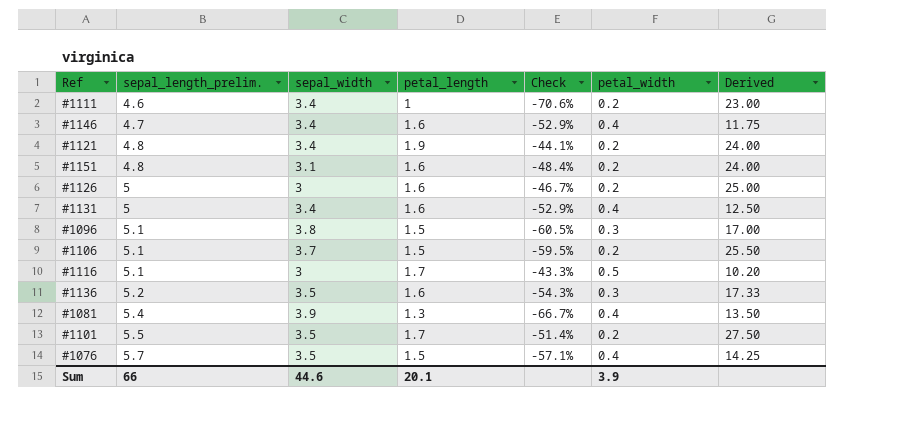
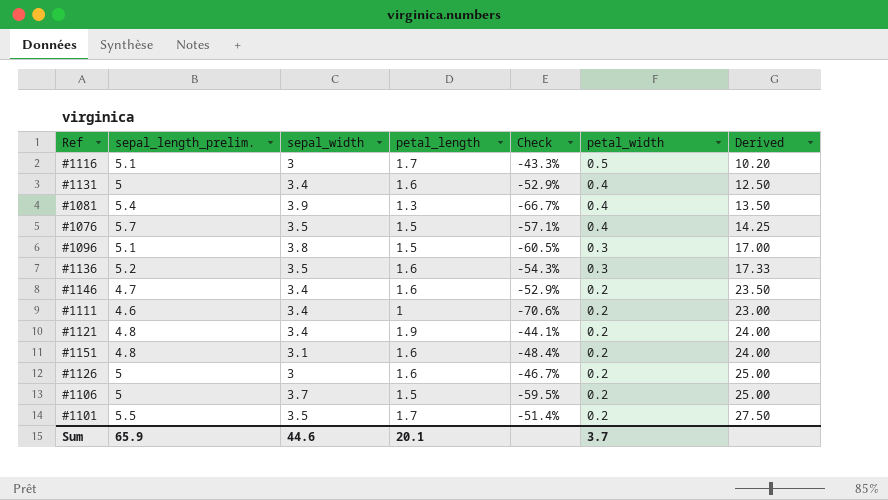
row order: sepal_length_prelim. ascending -> petal_width descending
#1146 | petal_width: 0.4 -> 0.2
#1146 | Derived: 11.75 -> 23.50
#1106 | sepal_length_prelim.: 5.1 -> 5
#1106 | Derived: 25.50 -> 25.00
Sum | sepal_length_prelim.: 66 -> 65.9
Sum | petal_width: 3.9 -> 3.7

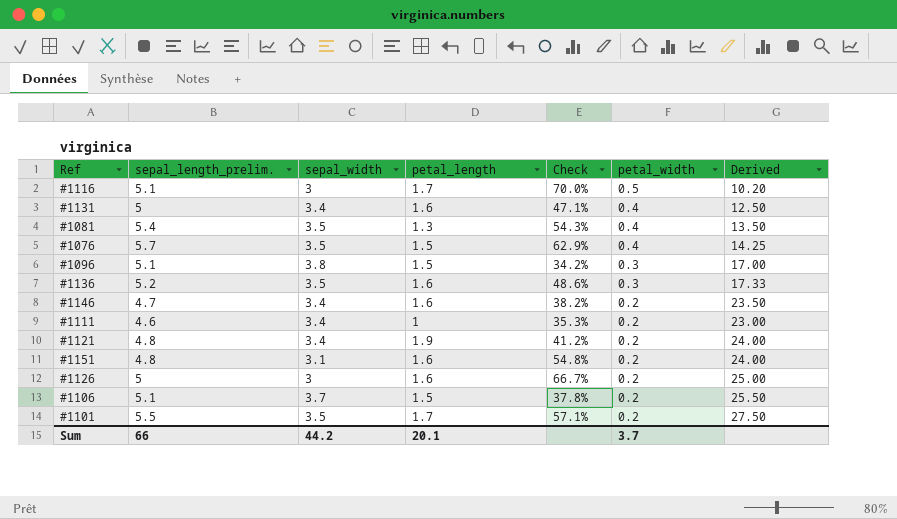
column Check | formula: ([petal_length] - [sepal_width]) / [sepal_width] -> ([sepal_length_prelim.] - [sepal_width]) / [sepal_width]
#1081 | sepal_width: 3.9 -> 3.5
#1106 | sepal_length_prelim.: 5 -> 5.1
#1106 | Derived: 25.00 -> 25.50
Sum | sepal_length_prelim.: 65.9 -> 66
Sum | sepal_width: 44.6 -> 44.2

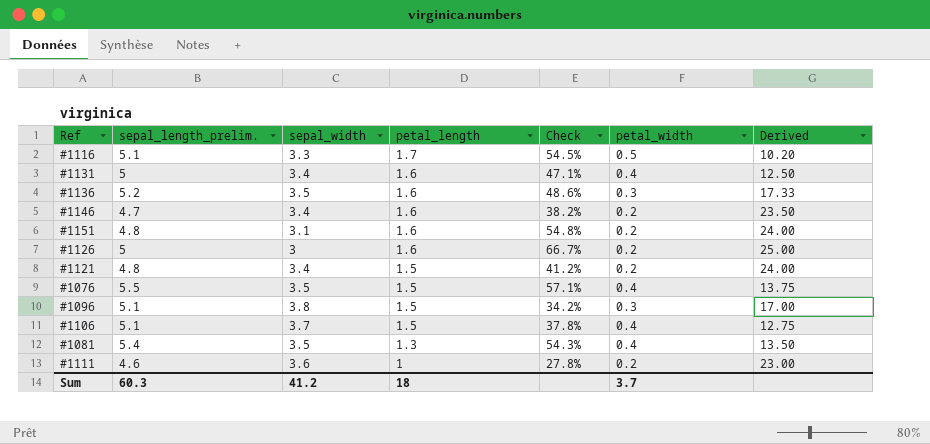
row order: petal_width descending -> petal_length descending
row #1101: 5.5 | 3.5 | 1.7 | 57.1% | 0.2 | 27.50 -> none
#1116 | sepal_width: 3 -> 3.3
#1116 | Check: 70.0% -> 54.5%
#1121 | petal_length: 1.9 -> 1.5
#1076 | sepal_length_prelim.: 5.7 -> 5.5
#1076 | Check: 62.9% -> 57.1%
#1076 | Derived: 14.25 -> 13.75
#1106 | petal_width: 0.2 -> 0.4
#1106 | Derived: 25.50 -> 12.75
#1111 | sepal_width: 3.4 -> 3.6
#1111 | Check: 35.3% -> 27.8%
Sum | sepal_length_prelim.: 66 -> 60.3
Sum | sepal_width: 44.2 -> 41.2
Sum | petal_length: 20.1 -> 18

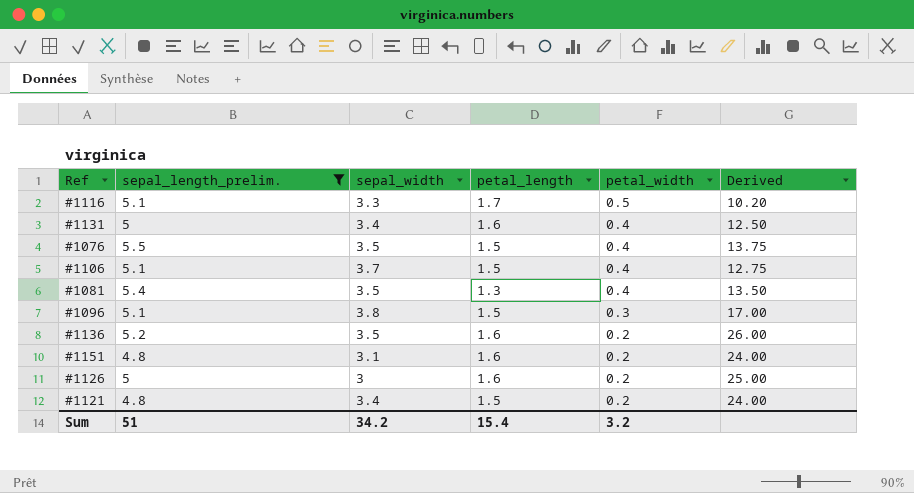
filter: none -> sepal_length_prelim. >= 4.8
row order: petal_length descending -> petal_width descending
column Check | formula: ([sepal_length_prelim.] - [sepal_width]) / [sepal_width] -> none
#1136 | petal_width: 0.3 -> 0.2
#1136 | Derived: 17.33 -> 26.00
Sum | sepal_length_prelim.: 60.3 -> 51
Sum | sepal_width: 41.2 -> 34.2
Sum | petal_length: 18 -> 15.4
Sum | petal_width: 3.7 -> 3.2

